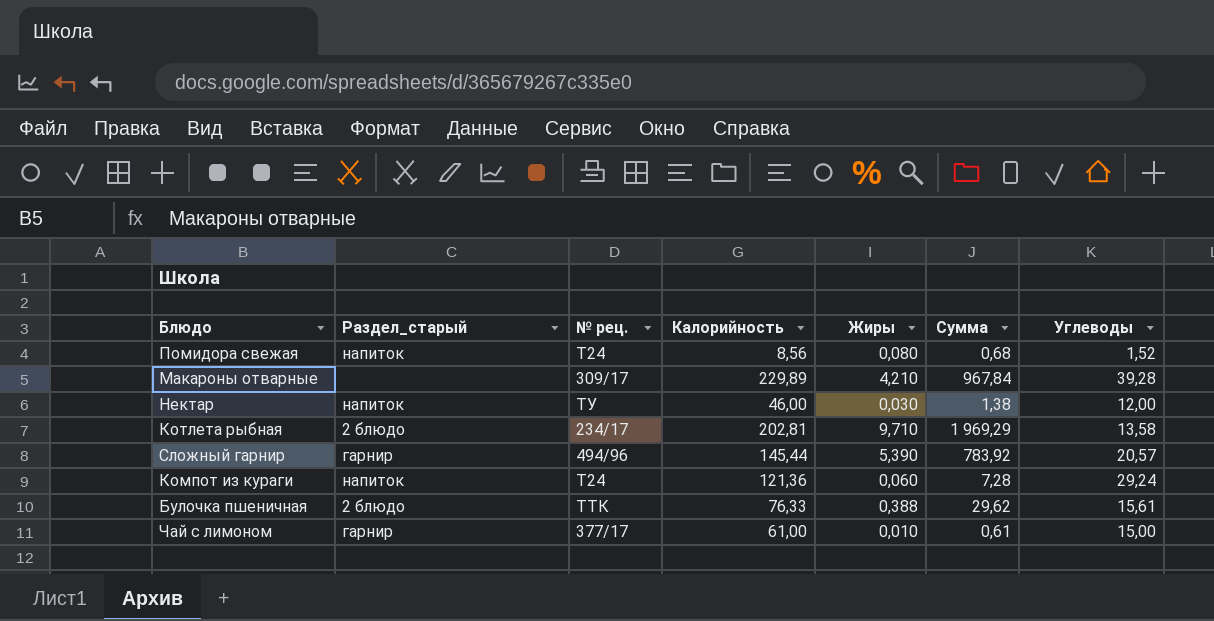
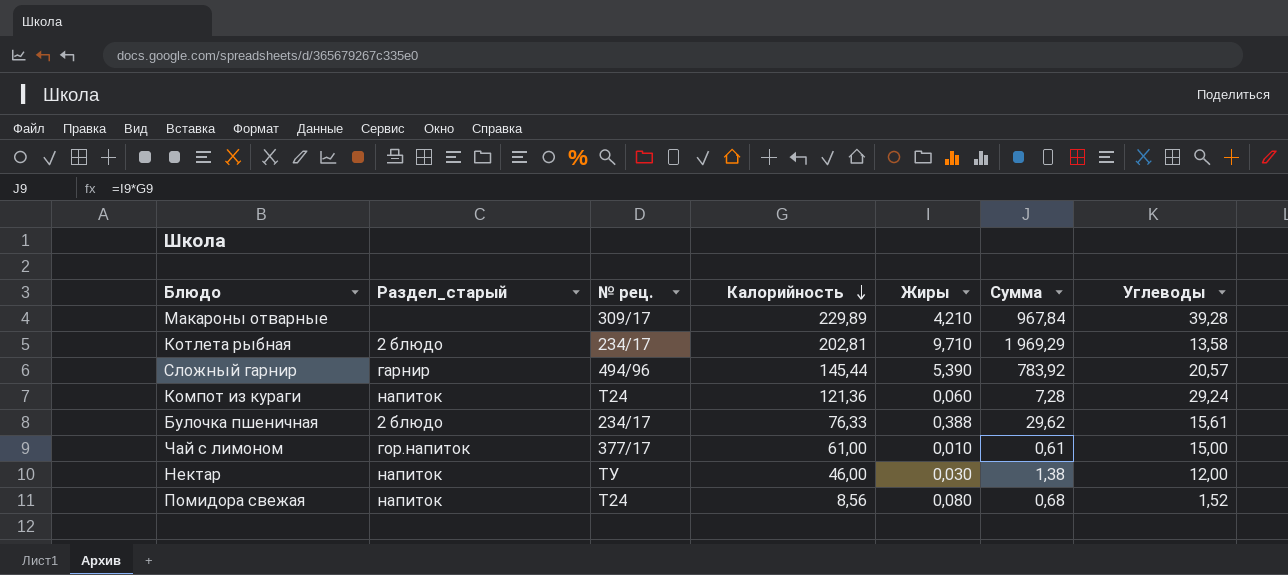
row order: none -> Калорийность descending
Булочка пшеничная | № рец.: ТТК -> 234/17
Чай с лимоном | Раздел_старый: гарнир -> гор.напиток

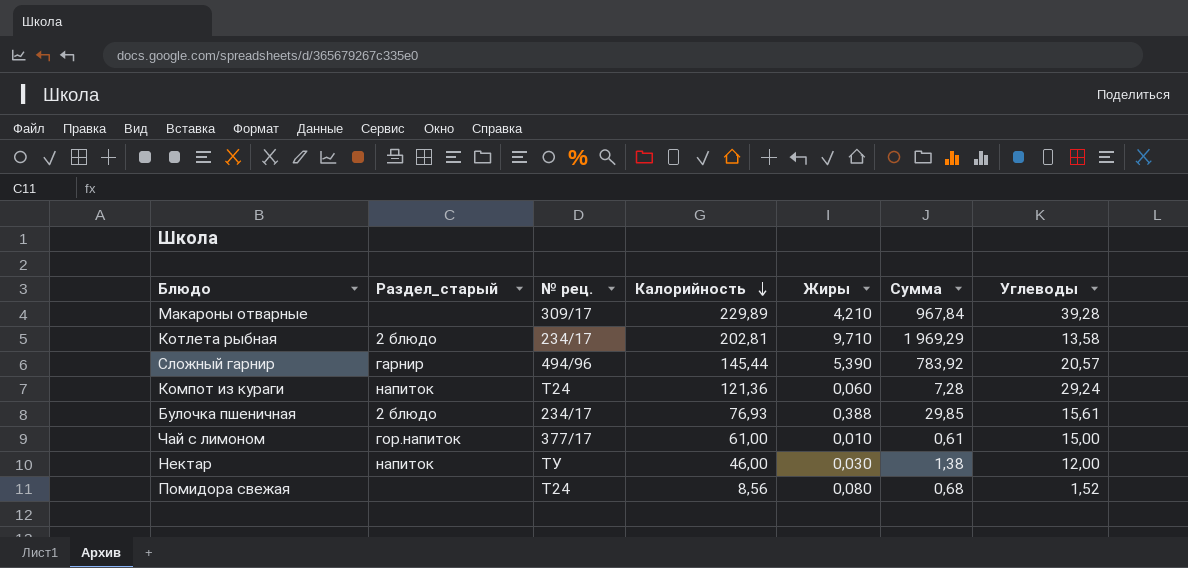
Булочка пшеничная | Калорийность: 76,33 -> 76,93
Булочка пшеничная | Сумма: 29,62 -> 29,85
Помидора свежая | Раздел_старый: напиток -> none

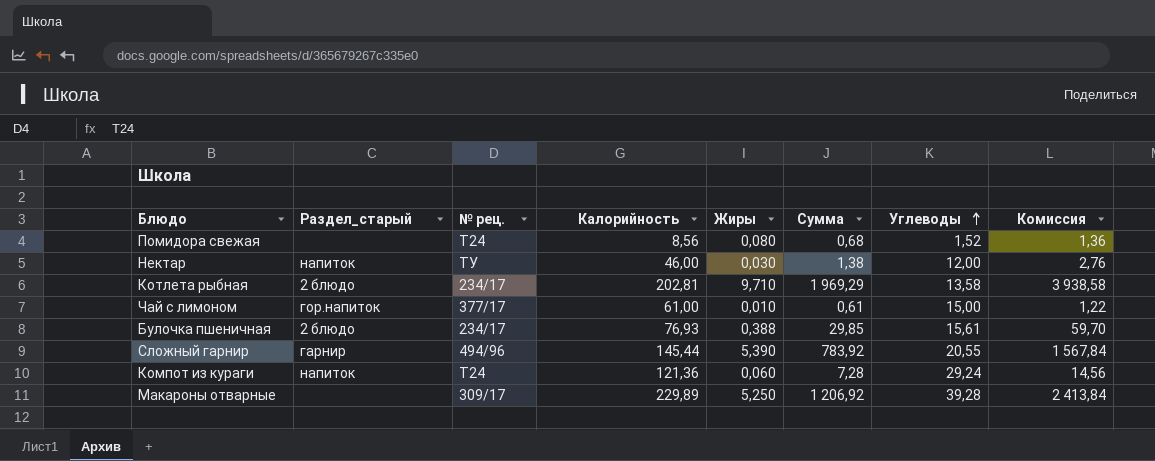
row order: Калорийность descending -> Углеводы ascending
column Комиссия | formula: none -> [Сумма] * 2
Сложный гарнир | Углеводы: 20,57 -> 20,55
Макароны отварные | Жиры: 4,210 -> 5,250
Макароны отварные | Сумма: 967,84 -> 1 206,92

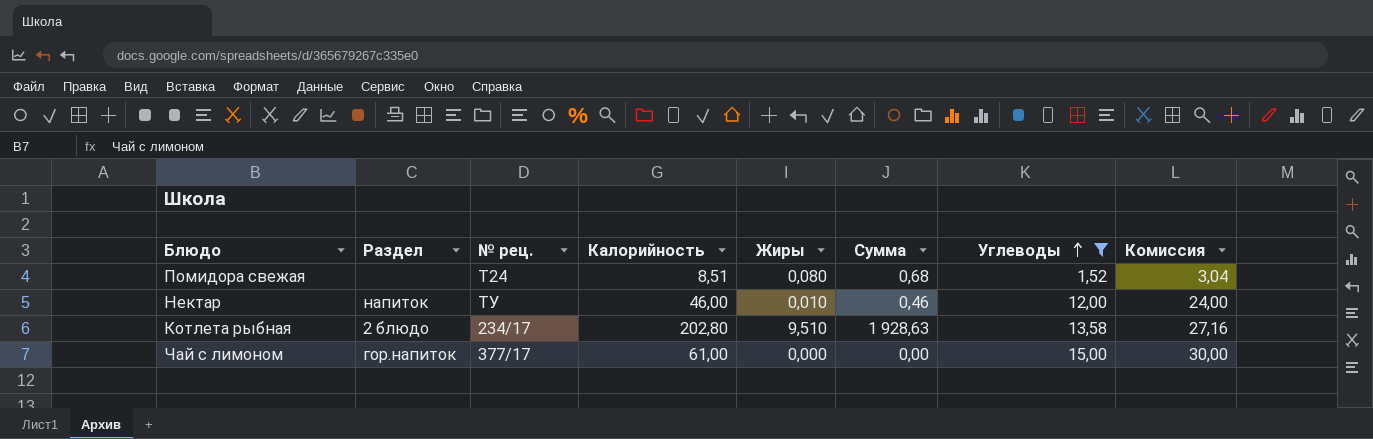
filter: none -> Углеводы <= 15,00
column name: Раздел_старый -> Раздел
column Комиссия | formula: [Сумма] * 2 -> [Углеводы] * 2
Помидора свежая | Калорийность: 8,56 -> 8,51
Нектар | Жиры: 0,030 -> 0,010
Нектар | Сумма: 1,38 -> 0,46
Котлета рыбная | Калорийность: 202,81 -> 202,80
Котлета рыбная | Жиры: 9,710 -> 9,510
Котлета рыбная | Сумма: 1 969,29 -> 1 928,63
Чай с лимоном | Жиры: 0,010 -> 0,000
Чай с лимоном | Сумма: 0,61 -> 0,00

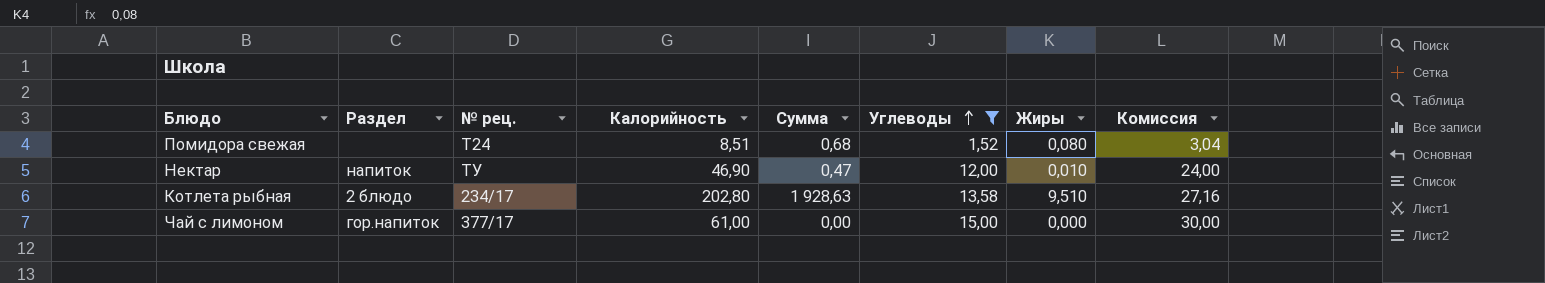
column Жиры | position: 5 -> 7
Нектар | Калорийность: 46,00 -> 46,90
Нектар | Сумма: 0,46 -> 0,47

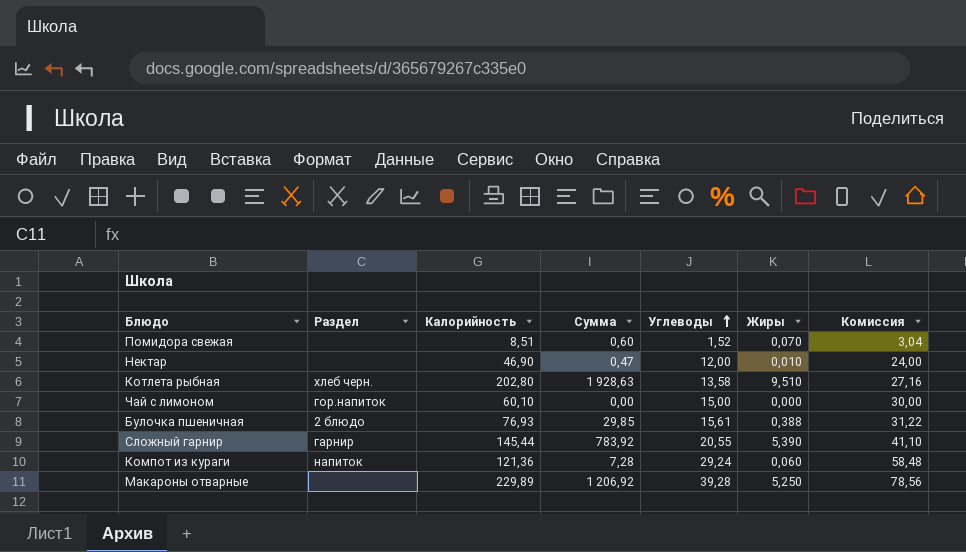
filter: Углеводы <= 15,00 -> none
column № рец. | position: 3 -> none
Помидора свежая | Сумма: 0,68 -> 0,60
Помидора свежая | Жиры: 0,080 -> 0,070
Нектар | Раздел: напиток -> none
Котлета рыбная | Раздел: 2 блюдо -> хлеб черн.
Чай с лимоном | Калорийность: 61,00 -> 60,10

